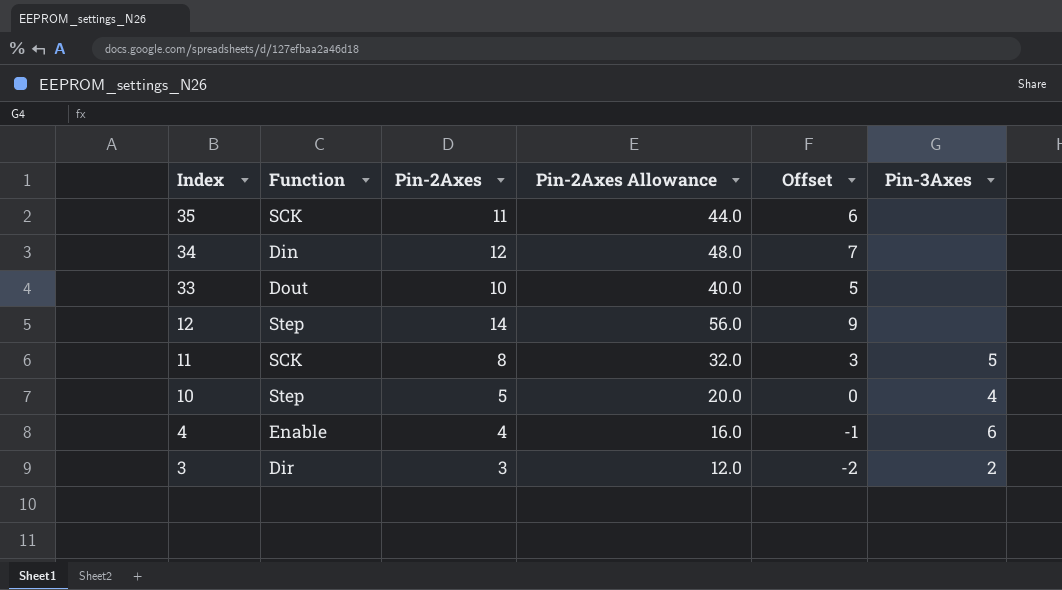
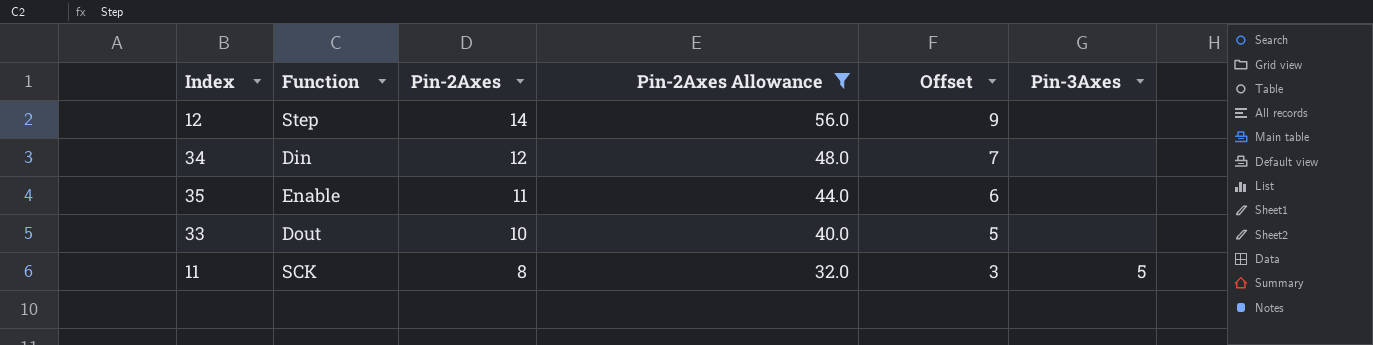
filter: none -> Pin-2Axes Allowance >= 32.0
row order: Index descending -> Pin-2Axes descending
35 | Function: SCK -> Enable

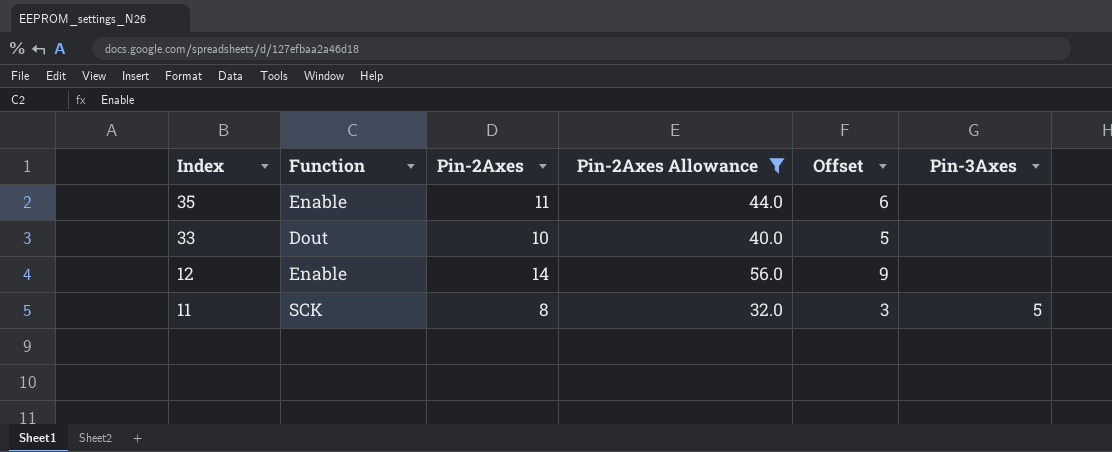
row order: Pin-2Axes descending -> Index descending
row 34: Din | 12 | 48.0 | 7 | none -> none
12 | Function: Step -> Enable

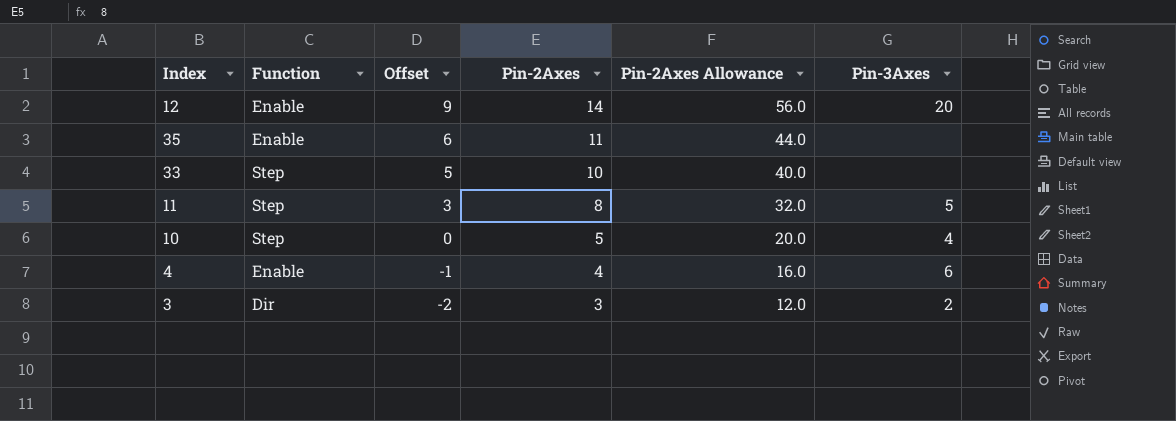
filter: Pin-2Axes Allowance >= 32.0 -> none
row order: Index descending -> Offset descending
column Offset | position: 5 -> 3
12 | Pin-3Axes: none -> 20
33 | Function: Dout -> Step
11 | Function: SCK -> Step

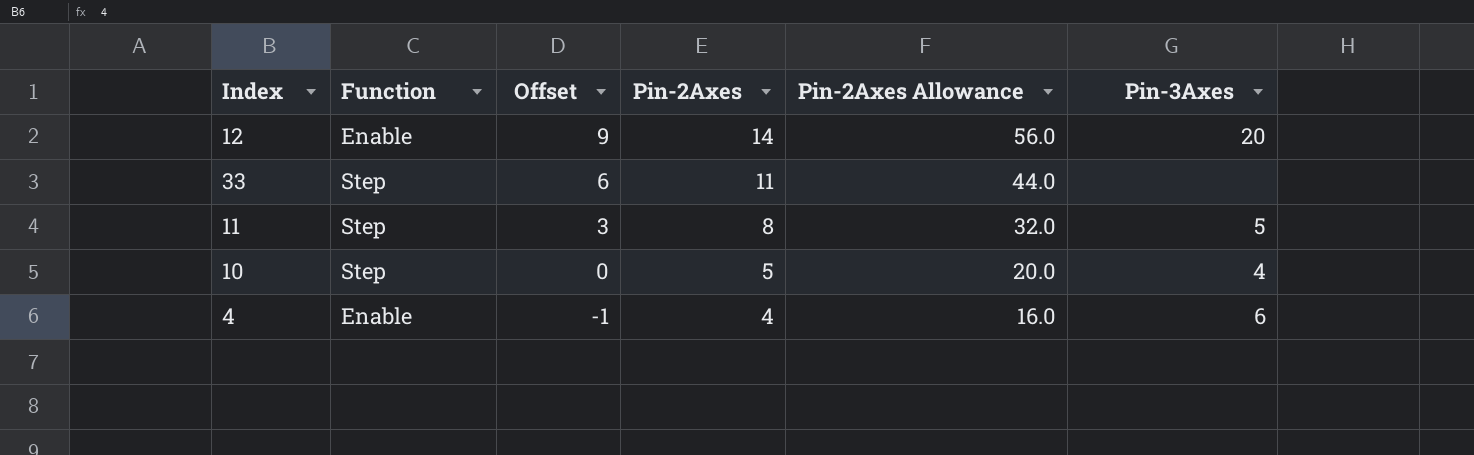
row 35: Enable | 6 | 11 | 44.0 | none -> none
row 3: Dir | -2 | 3 | 12.0 | 2 -> none
33 | Offset: 5 -> 6
33 | Pin-2Axes: 10 -> 11
33 | Pin-2Axes Allowance: 40.0 -> 44.0

